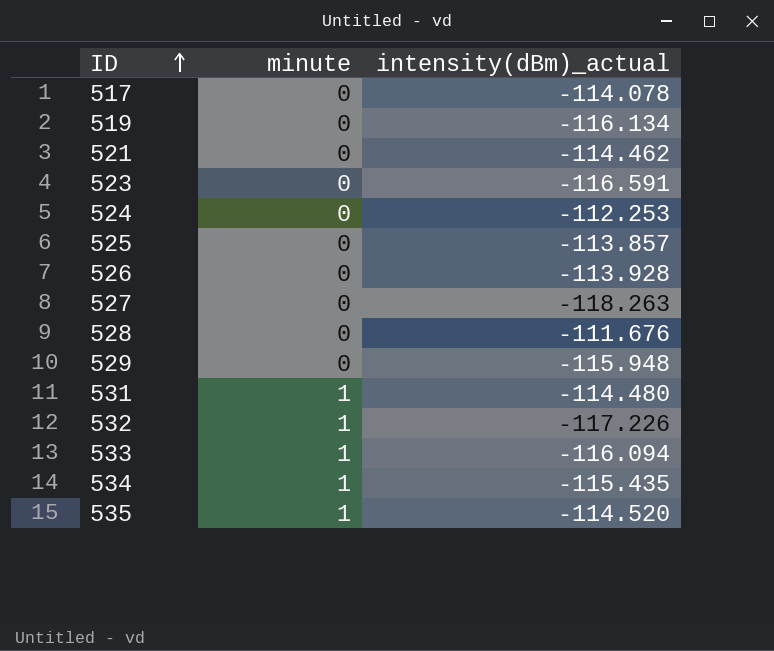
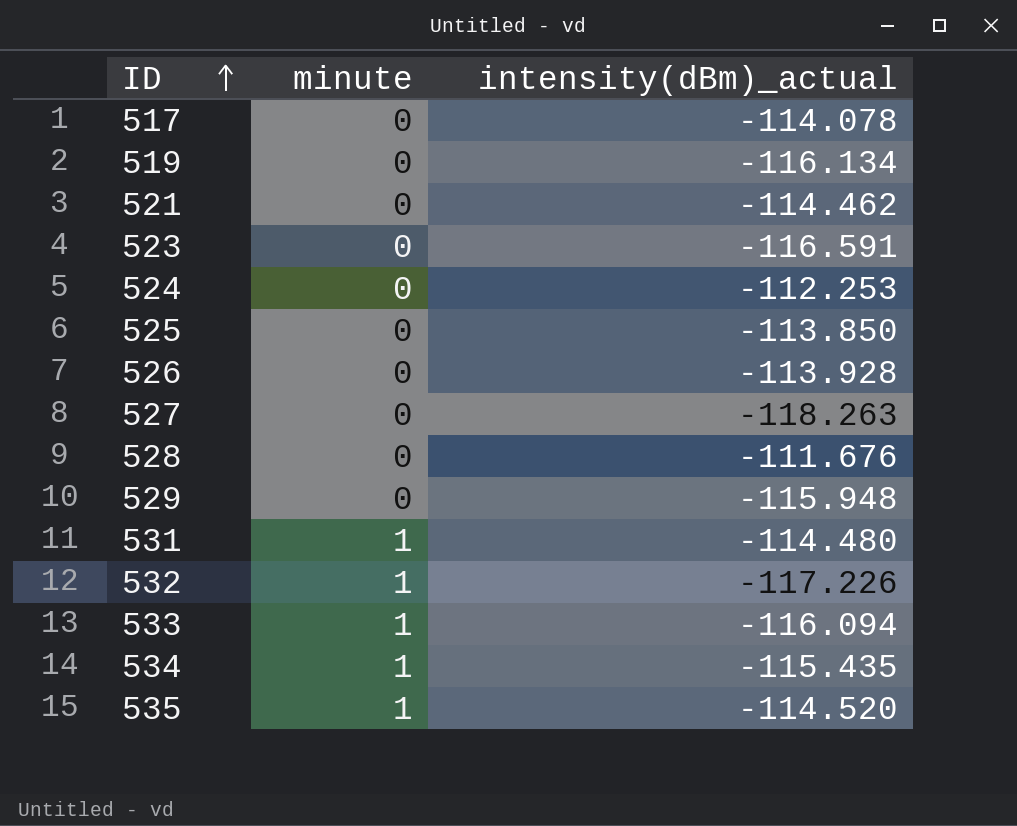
525 | intensity(dBm)_actual: -113.857 -> -113.850

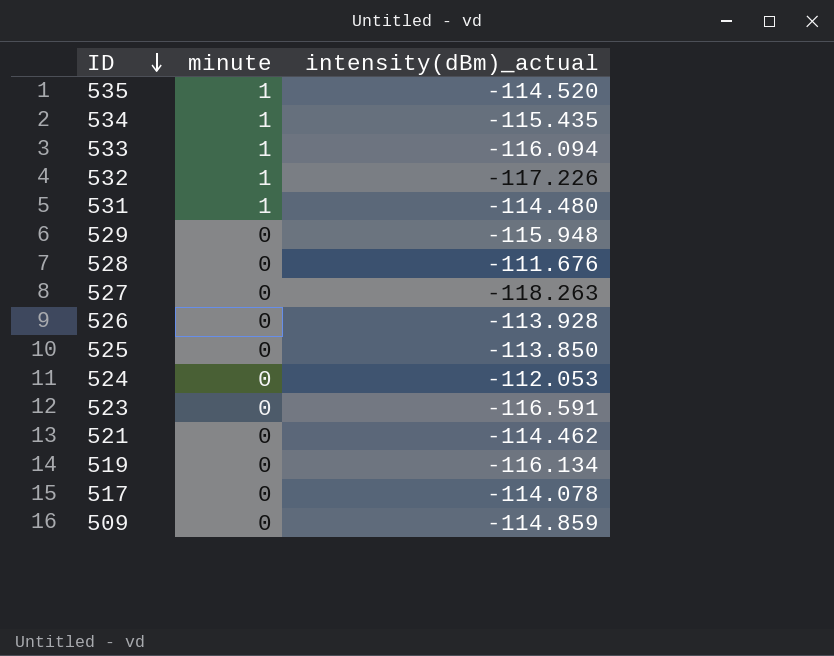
row order: ID ascending -> ID descending
524 | intensity(dBm)_actual: -112.253 -> -112.053
row 509: none -> 0 | -114.859

